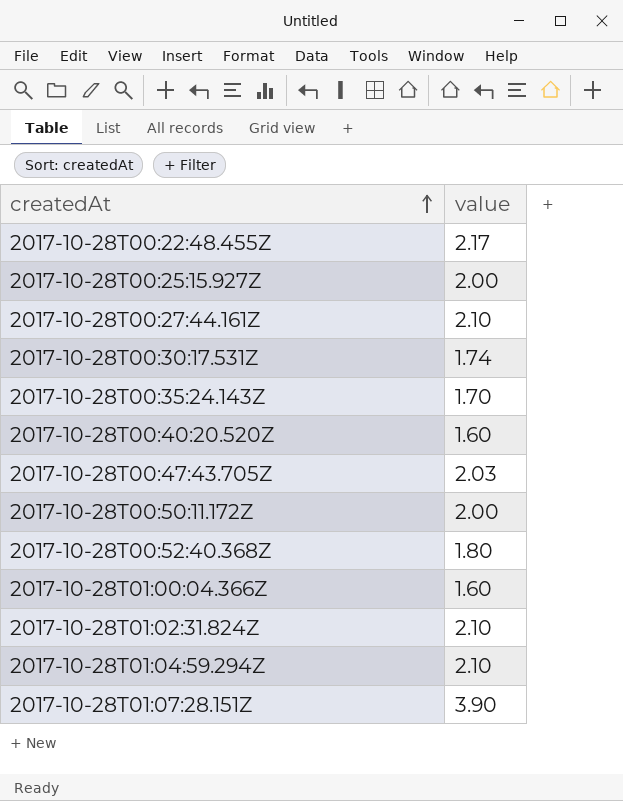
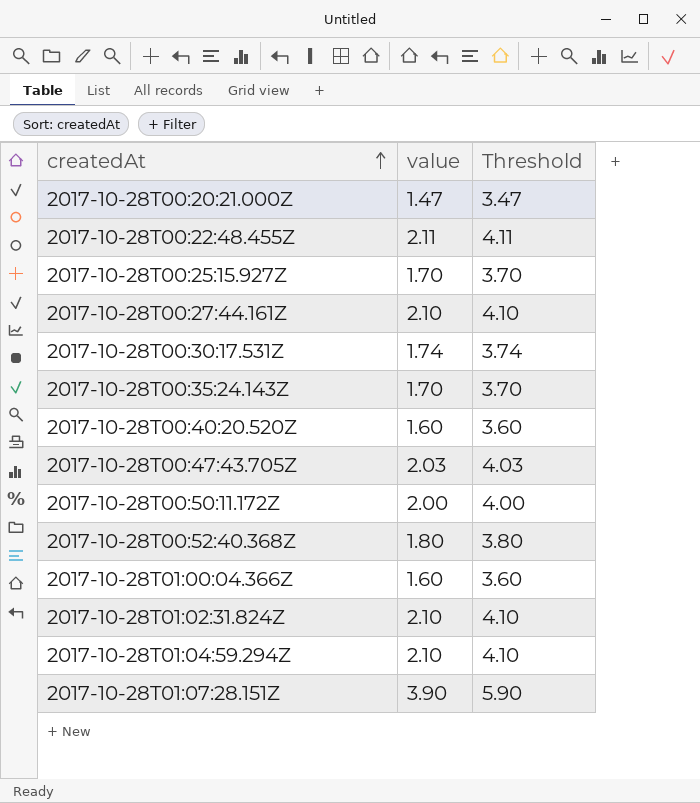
column Threshold | formula: none -> [value] + 2
row 2017-10-28T00:20:21.000Z: none -> 1.47 | 3.47
2017-10-28T00:22:48.455Z | value: 2.17 -> 2.11
2017-10-28T00:25:15.927Z | value: 2.00 -> 1.70

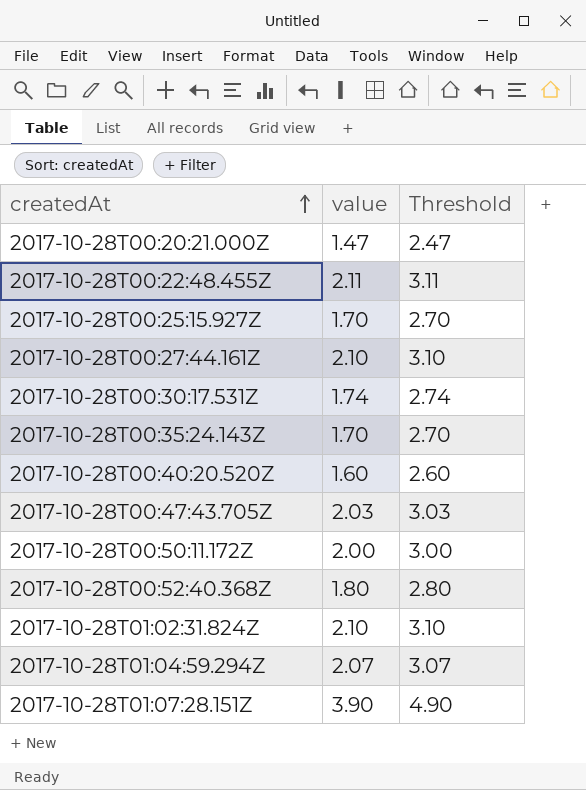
column Threshold | formula: [value] + 2 -> [value] + 1
row 2017-10-28T01:00:04.366Z: 1.60 | 3.60 -> none
2017-10-28T01:04:59.294Z | value: 2.10 -> 2.07

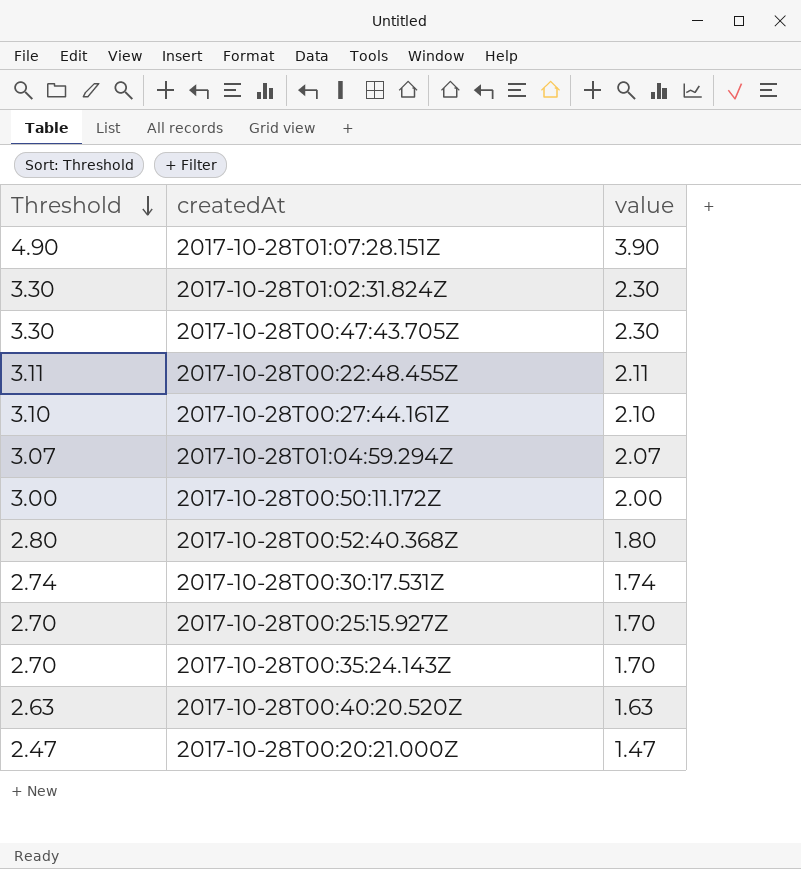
row order: createdAt ascending -> Threshold descending
column Threshold | position: 3 -> 1
2017-10-28T01:02:31.824Z | Threshold: 3.10 -> 3.30
2017-10-28T01:02:31.824Z | value: 2.10 -> 2.30
2017-10-28T00:47:43.705Z | Threshold: 3.03 -> 3.30
2017-10-28T00:47:43.705Z | value: 2.03 -> 2.30
2017-10-28T00:40:20.520Z | Threshold: 2.60 -> 2.63
2017-10-28T00:40:20.520Z | value: 1.60 -> 1.63

